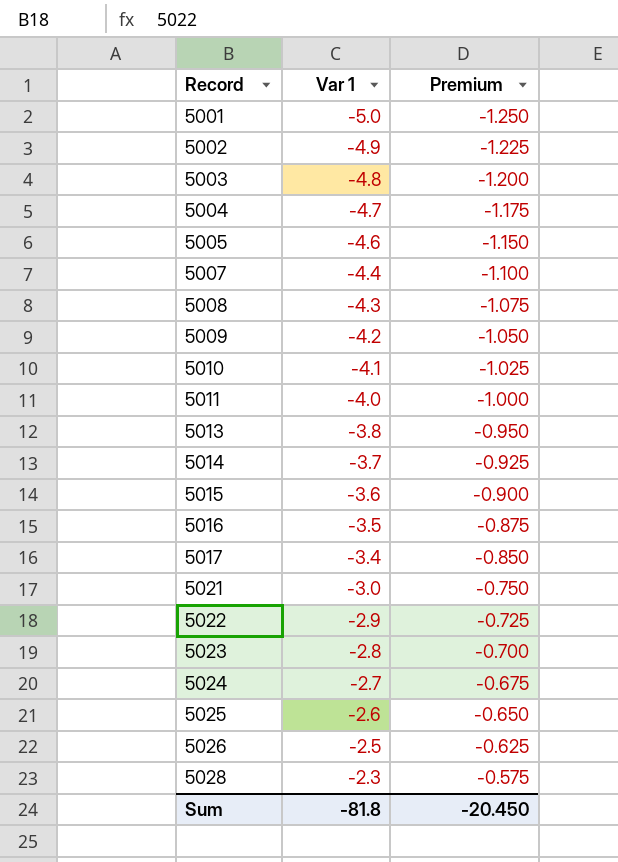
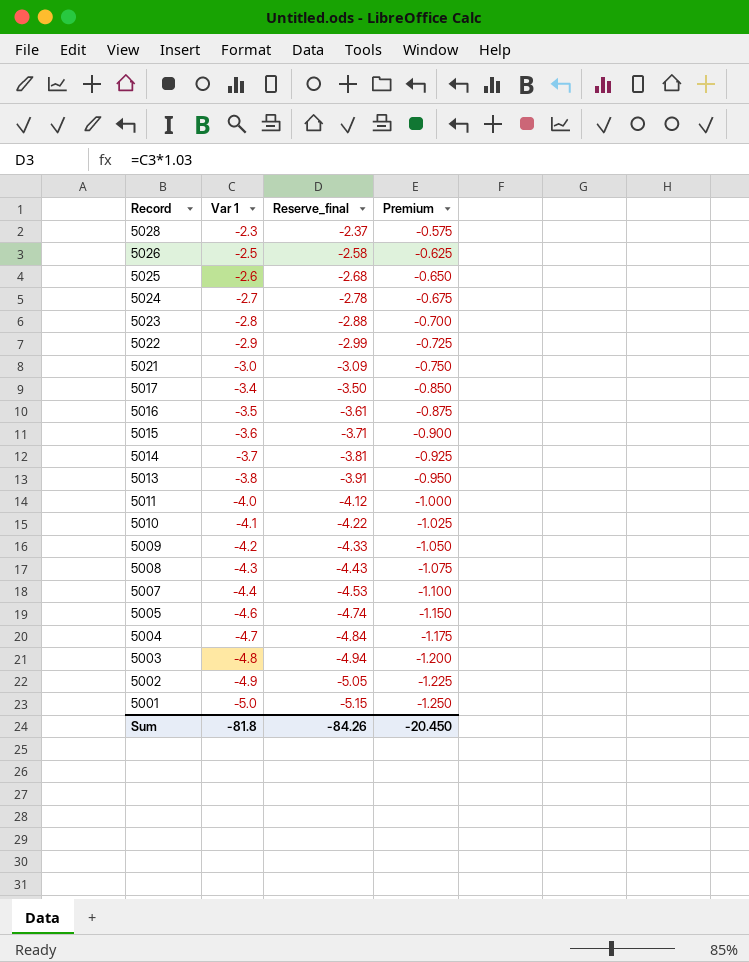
row order: Record ascending -> Record descending
column Reserve_final | formula: none -> [Var 1] * 1.03

